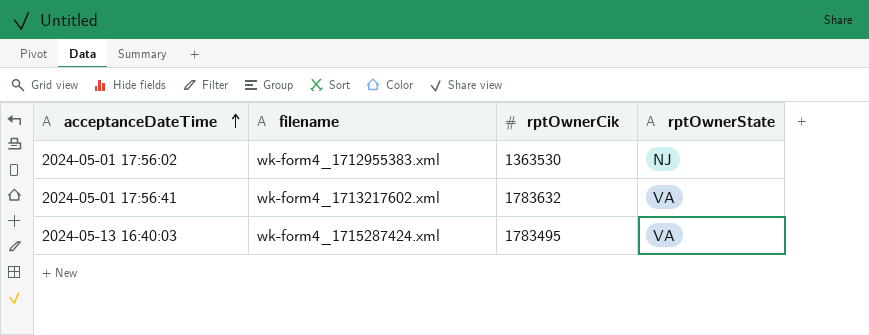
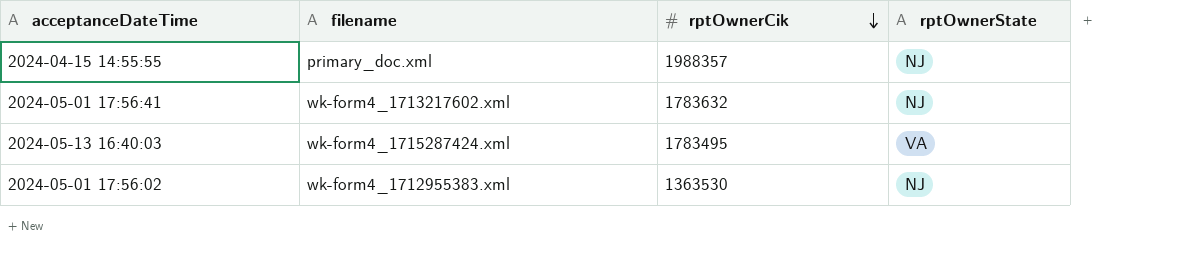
row order: acceptanceDateTime ascending -> rptOwnerCik descending
row 2024-04-15 14:55:55: none -> primary_doc.xml | 1988357 | NJ
2024-05-01 17:56:41 | rptOwnerState: VA -> NJ

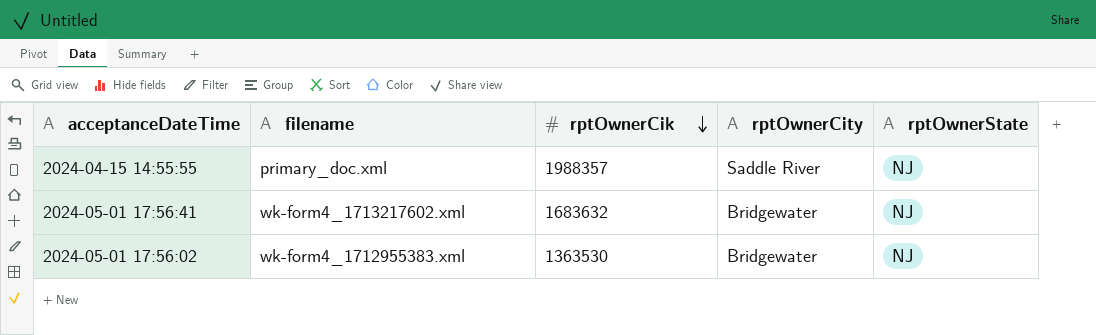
column rptOwnerCity | position: none -> 4
row 2024-05-13 16:40:03: wk-form4_1715287424.xml | 1783495 | VA -> none
2024-05-01 17:56:41 | rptOwnerCik: 1783632 -> 1683632

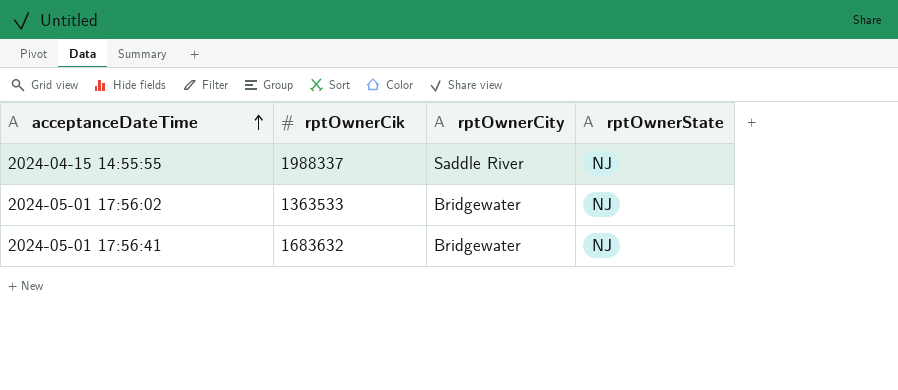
row order: rptOwnerCik descending -> acceptanceDateTime ascending
column filename | position: 2 -> none
2024-04-15 14:55:55 | rptOwnerCik: 1988357 -> 1988337
2024-05-01 17:56:02 | rptOwnerCik: 1363530 -> 1363533

